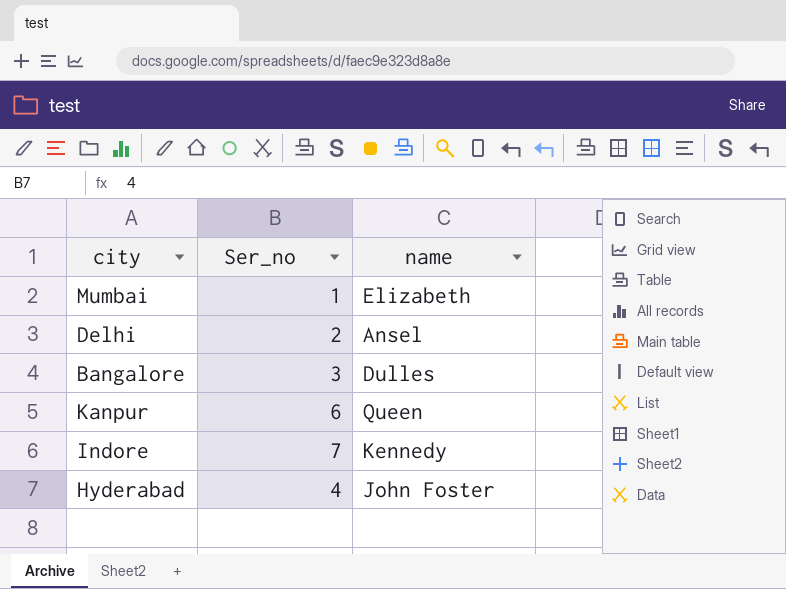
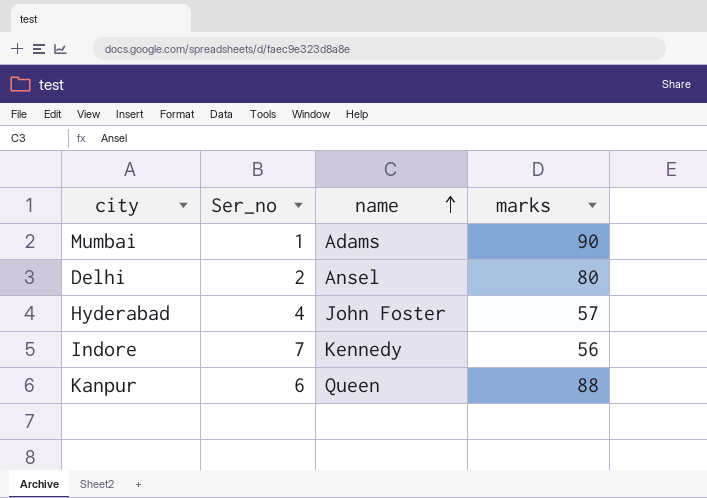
row order: none -> name ascending
column marks | position: none -> 4
row Bangalore: 3 | Dulles -> none
Mumbai | name: Elizabeth -> Adams

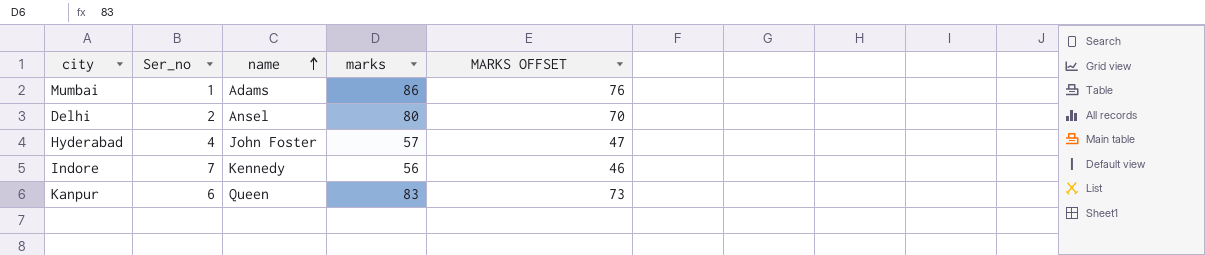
column MARKS OFFSET | formula: none -> [marks] - 10
Mumbai | marks: 90 -> 86
Kanpur | marks: 88 -> 83

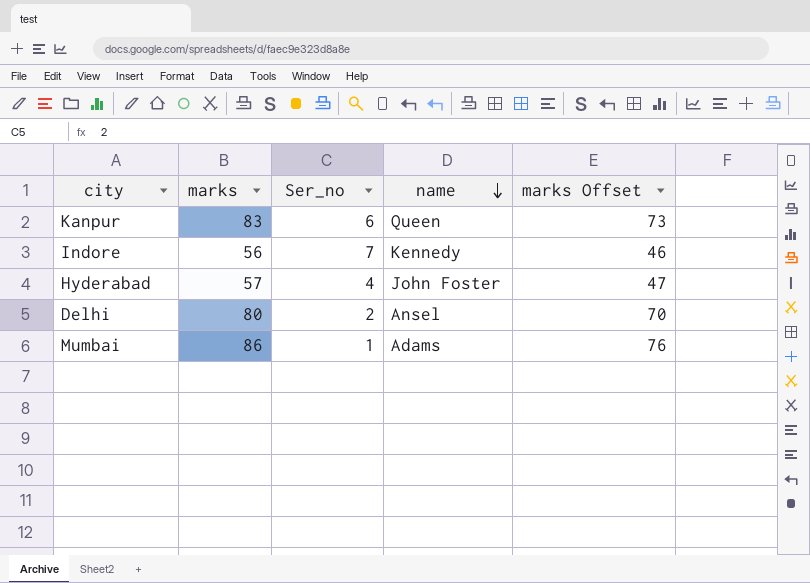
row order: name ascending -> name descending
column marks | position: 4 -> 2
column name: MARKS OFFSET -> marks Offset

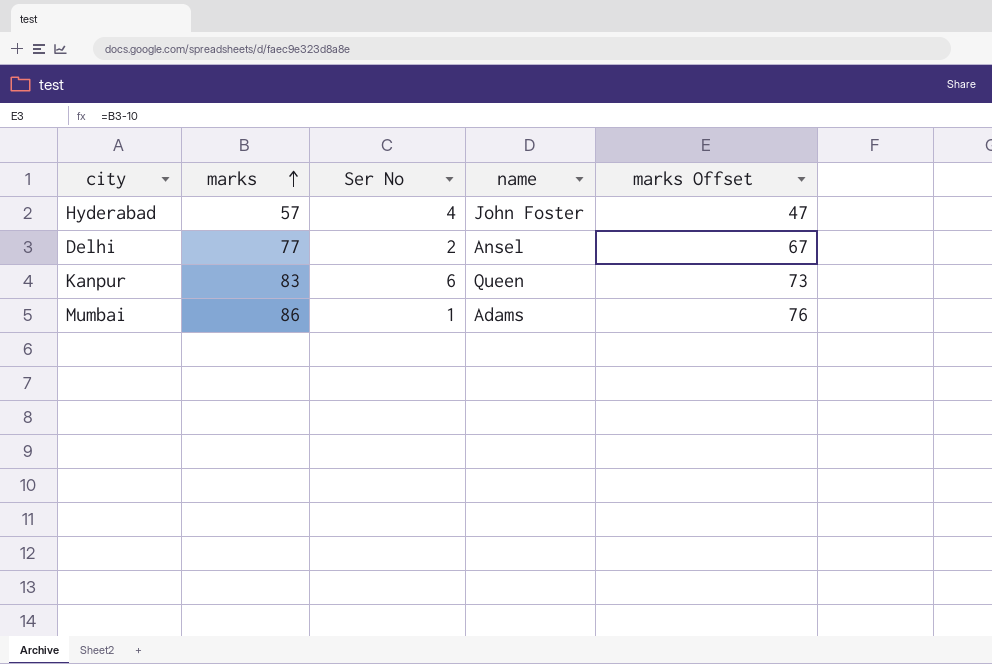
row order: name descending -> marks ascending
column name: Ser_no -> Ser No
row Indore: 56 | 7 | Kennedy | 46 -> none
Delhi | marks: 80 -> 77
Delhi | marks Offset: 70 -> 67

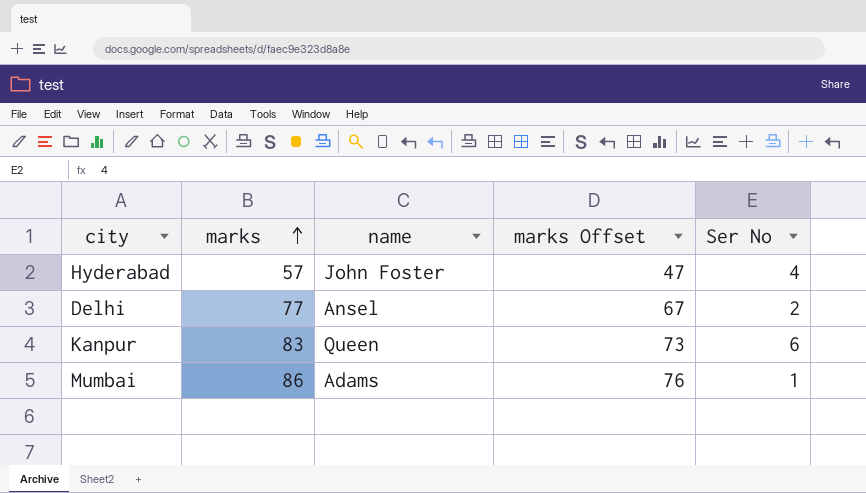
column Ser No | position: 3 -> 5

